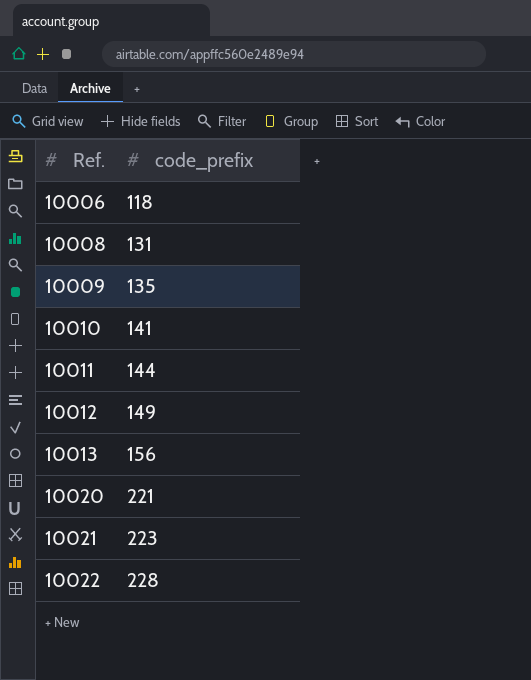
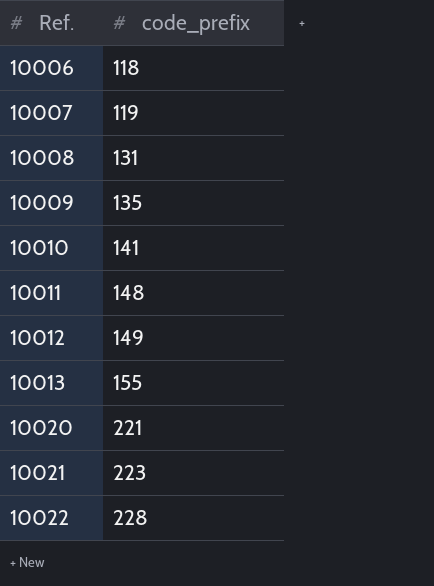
row 10007: none -> 119
10011 | code_prefix: 144 -> 148
10013 | code_prefix: 156 -> 155

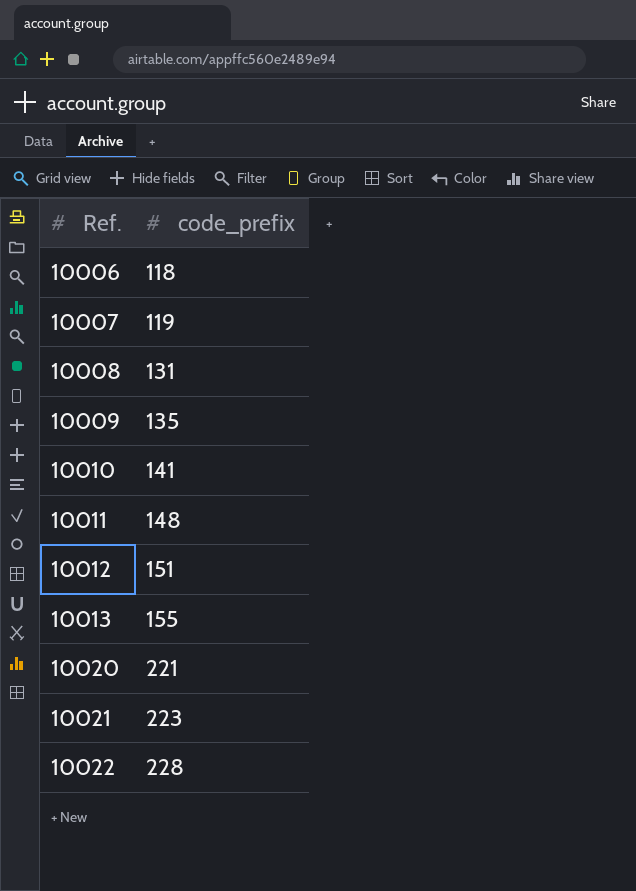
10012 | code_prefix: 149 -> 151

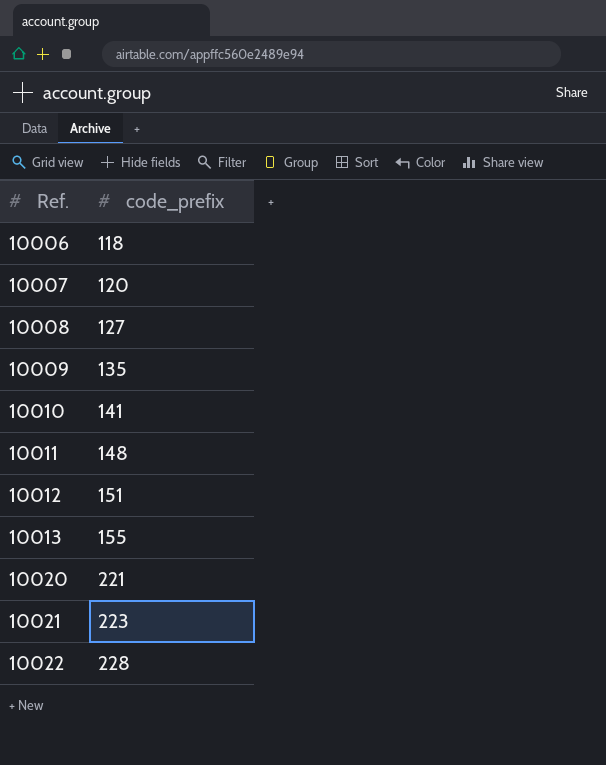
10007 | code_prefix: 119 -> 120
10008 | code_prefix: 131 -> 127

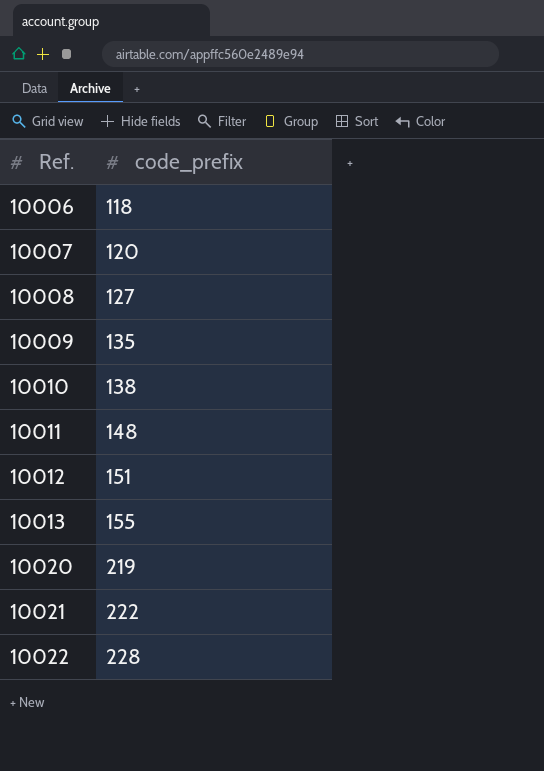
10010 | code_prefix: 141 -> 138
10020 | code_prefix: 221 -> 219
10021 | code_prefix: 223 -> 222

